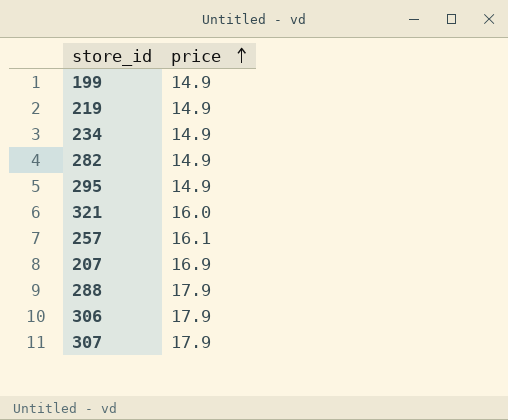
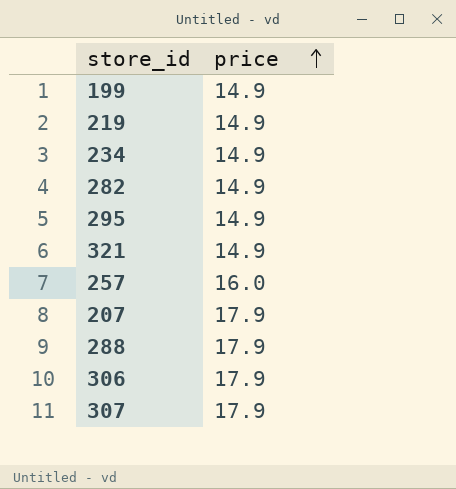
321 | price: 16.0 -> 14.9
257 | price: 16.1 -> 16.0
207 | price: 16.9 -> 17.9

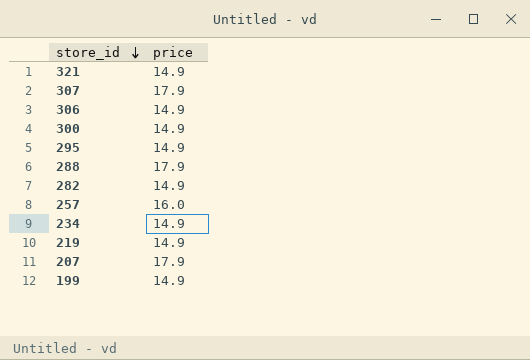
row order: price ascending -> store_id descending
306 | price: 17.9 -> 14.9
row 300: none -> 14.9

